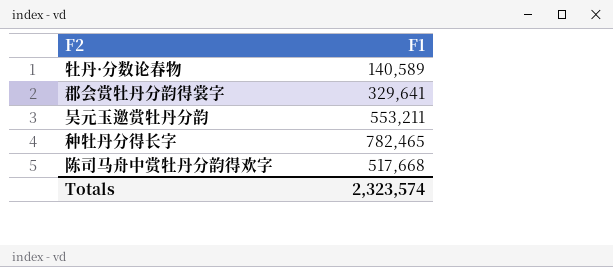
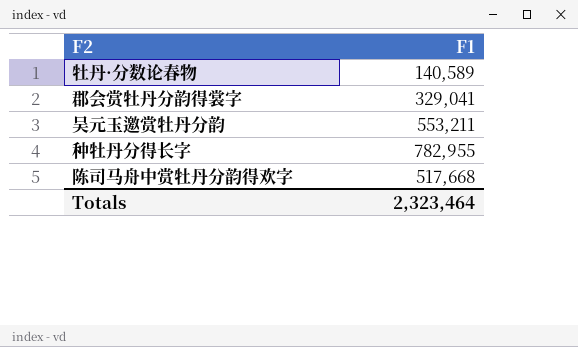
郡会赏牡丹分韵得裳字 | F1: 329,641 -> 329,041
种牡丹分得长字 | F1: 782,465 -> 782,955
Totals | F1: 2,323,574 -> 2,323,464

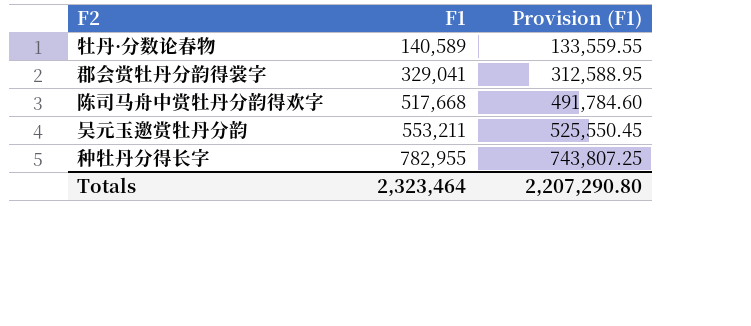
row order: none -> F1 ascending
column Provision (F1) | formula: none -> [F1] * 0.95

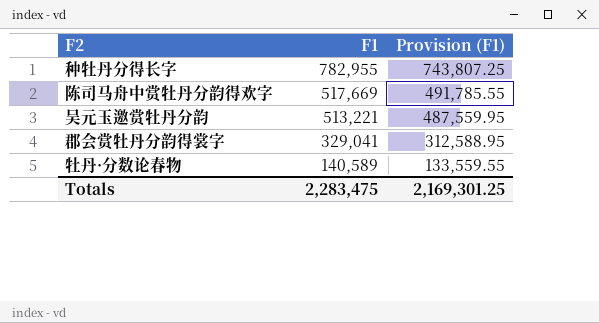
row order: F1 ascending -> F1 descending
陈司马舟中赏牡丹分韵得欢字 | F1: 517,668 -> 517,669
陈司马舟中赏牡丹分韵得欢字 | Provision (F1): 491,784.60 -> 491,785.55
吴元玉邀赏牡丹分韵 | F1: 553,211 -> 513,221
吴元玉邀赏牡丹分韵 | Provision (F1): 525,550.45 -> 487,559.95
Totals | F1: 2,323,464 -> 2,283,475
Totals | Provision (F1): 2,207,290.80 -> 2,169,301.25

